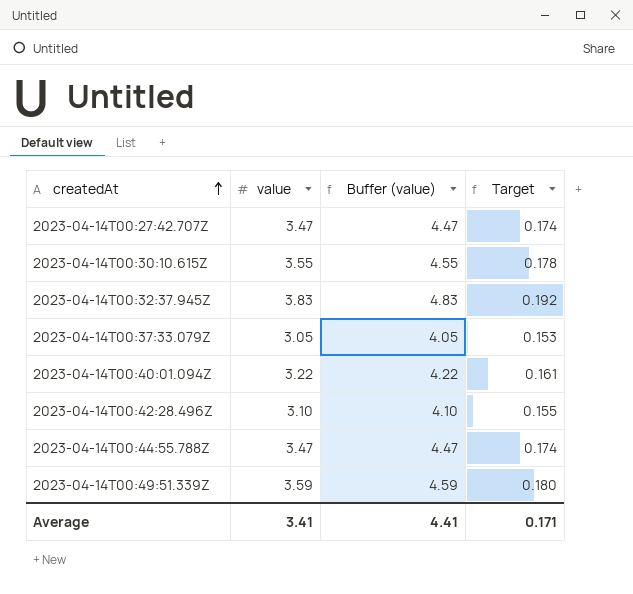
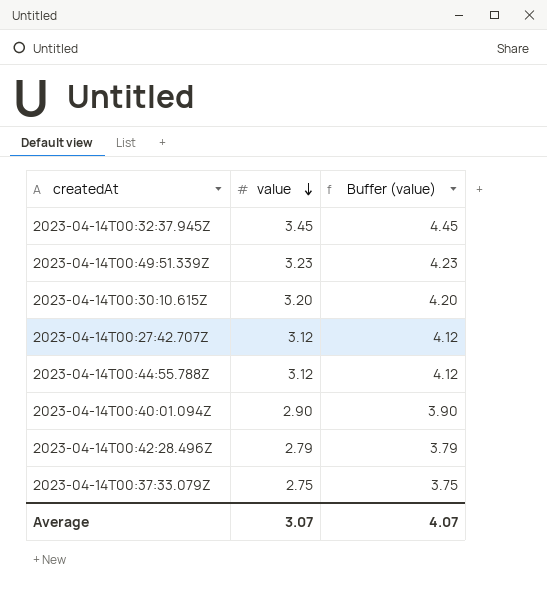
row order: createdAt ascending -> value descending
column Target | formula: [value] * 0.05 -> none
2023-04-14T00:32:37.945Z | value: 3.83 -> 3.45
2023-04-14T00:32:37.945Z | Buffer (value): 4.83 -> 4.45
2023-04-14T00:49:51.339Z | value: 3.59 -> 3.23
2023-04-14T00:49:51.339Z | Buffer (value): 4.59 -> 4.23
2023-04-14T00:30:10.615Z | value: 3.55 -> 3.20
2023-04-14T00:30:10.615Z | Buffer (value): 4.55 -> 4.20
2023-04-14T00:27:42.707Z | value: 3.47 -> 3.12
2023-04-14T00:27:42.707Z | Buffer (value): 4.47 -> 4.12
2023-04-14T00:44:55.788Z | value: 3.47 -> 3.12
2023-04-14T00:44:55.788Z | Buffer (value): 4.47 -> 4.12
2023-04-14T00:40:01.094Z | value: 3.22 -> 2.90
2023-04-14T00:40:01.094Z | Buffer (value): 4.22 -> 3.90
2023-04-14T00:42:28.496Z | value: 3.10 -> 2.79
2023-04-14T00:42:28.496Z | Buffer (value): 4.10 -> 3.79
2023-04-14T00:37:33.079Z | value: 3.05 -> 2.75
2023-04-14T00:37:33.079Z | Buffer (value): 4.05 -> 3.75
Average | value: 3.41 -> 3.07
Average | Buffer (value): 4.41 -> 4.07

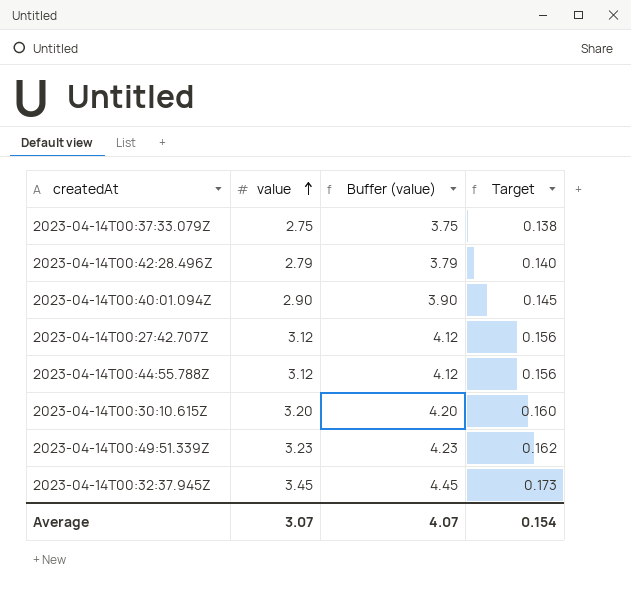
row order: value descending -> value ascending
column Target | formula: none -> [value] * 0.05

